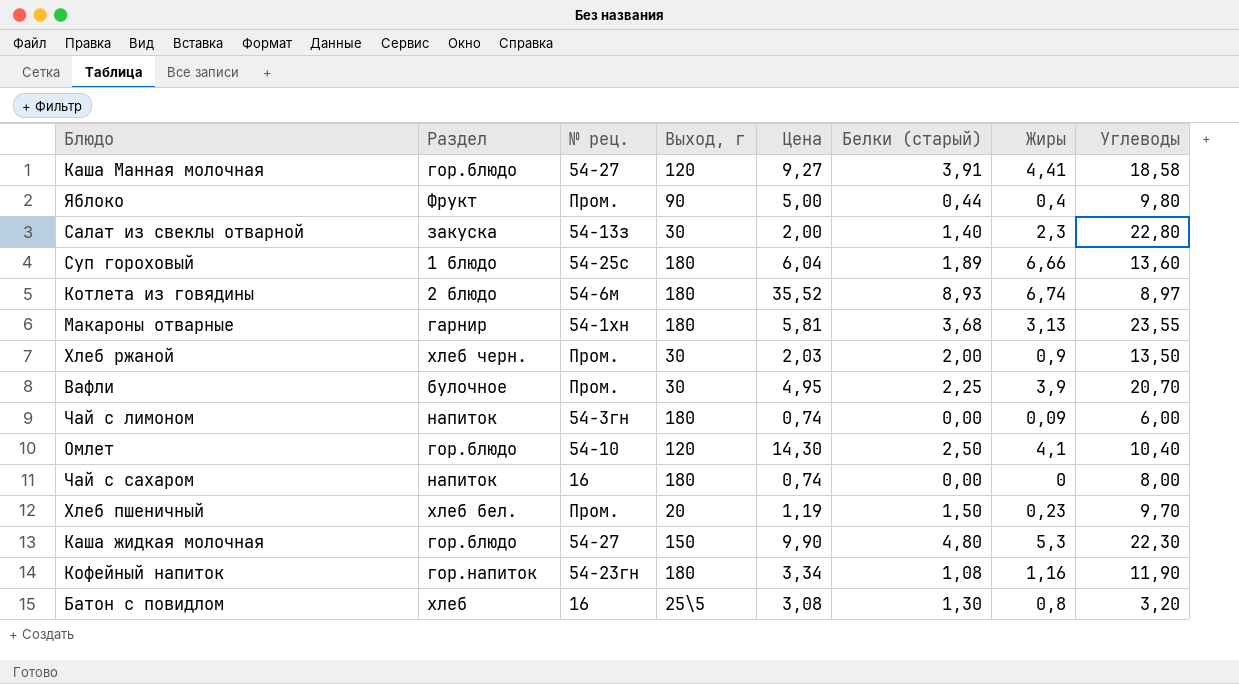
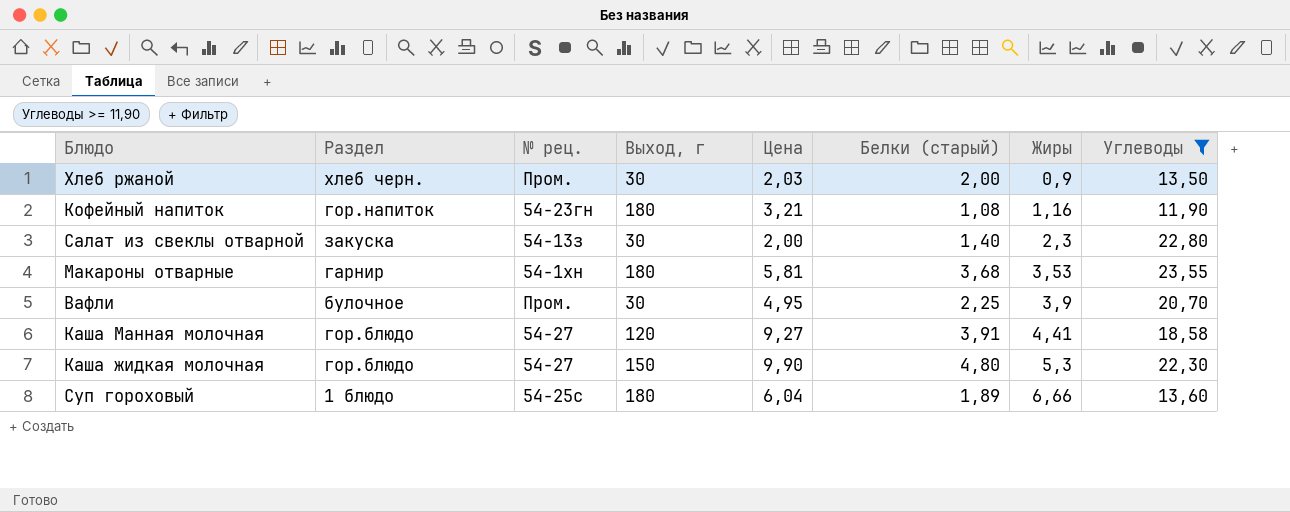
filter: none -> Углеводы >= 11,90
row order: none -> Жиры ascending
Кофейный напиток | Цена: 3,34 -> 3,21
Макароны отварные | Жиры: 3,13 -> 3,53

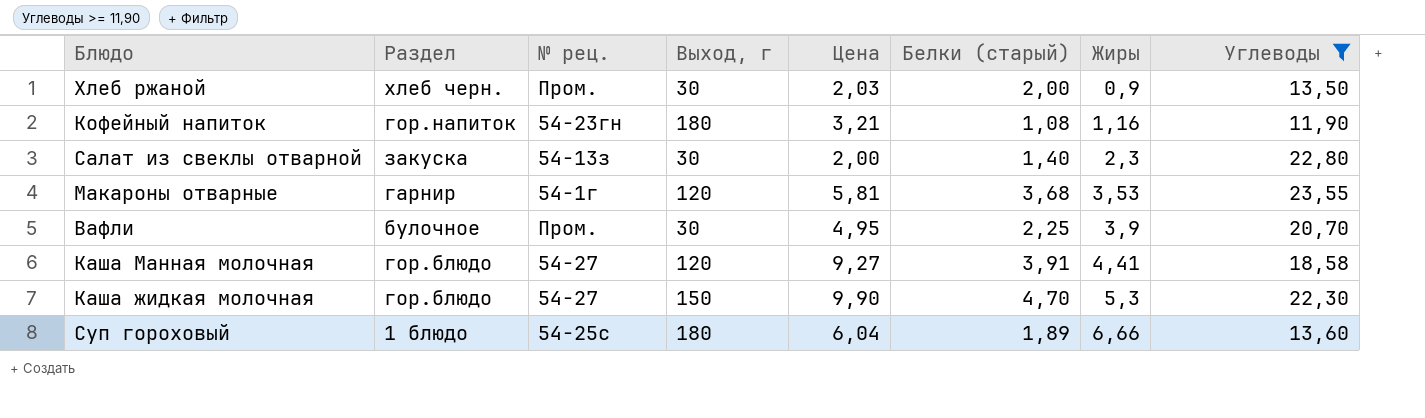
Макароны отварные | № рец.: 54-1хн -> 54-1г
Макароны отварные | Выход, г: 180 -> 120
Каша жидкая молочная | Белки (старый): 4,80 -> 4,70

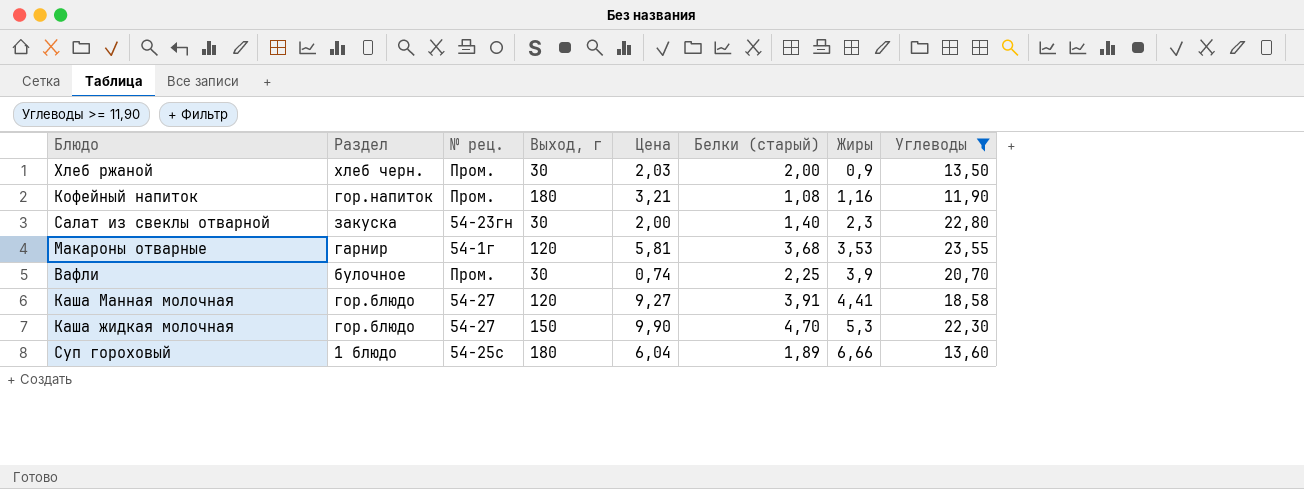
Кофейный напиток | № рец.: 54-23гн -> Пром.
Салат из свеклы отварной | № рец.: 54-13з -> 54-23гн
Вафли | Цена: 4,95 -> 0,74

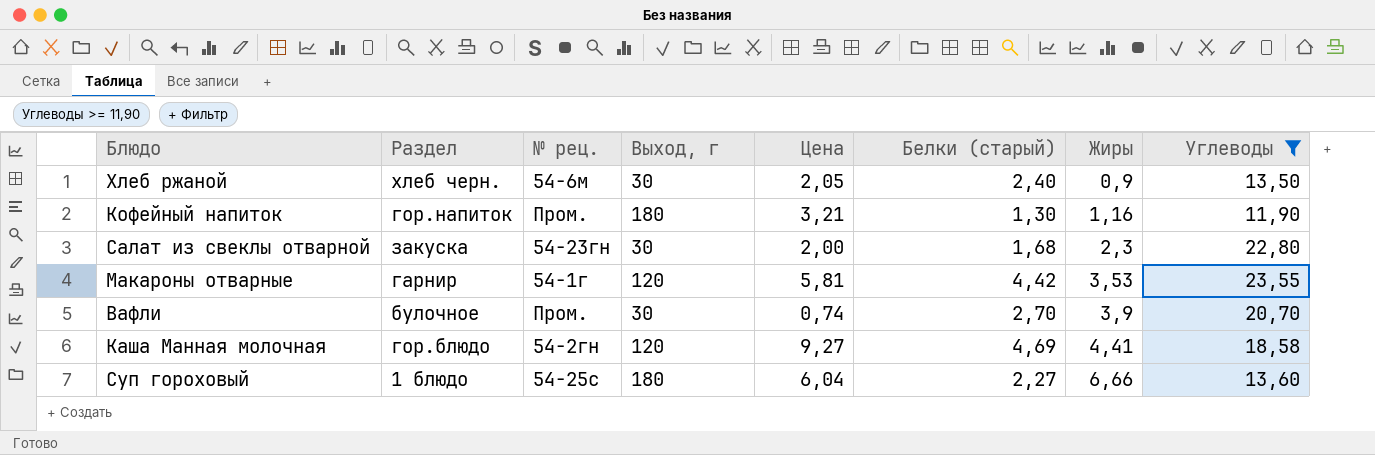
row Каша жидкая молочная: гор.блюдо | 54-27 | 150 | 9,90 | 4,70 | 5,3 | 22,30 -> none
Хлеб ржаной | № рец.: Пром. -> 54-6м
Хлеб ржаной | Цена: 2,03 -> 2,05
Хлеб ржаной | Белки (старый): 2,00 -> 2,40
Кофейный напиток | Белки (старый): 1,08 -> 1,30
Салат из свеклы отварной | Белки (старый): 1,40 -> 1,68
Макароны отварные | Белки (старый): 3,68 -> 4,42
Вафли | Белки (старый): 2,25 -> 2,70
Каша Манная молочная | № рец.: 54-27 -> 54-2гн
Каша Манная молочная | Белки (старый): 3,91 -> 4,69
Суп гороховый | Белки (старый): 1,89 -> 2,27

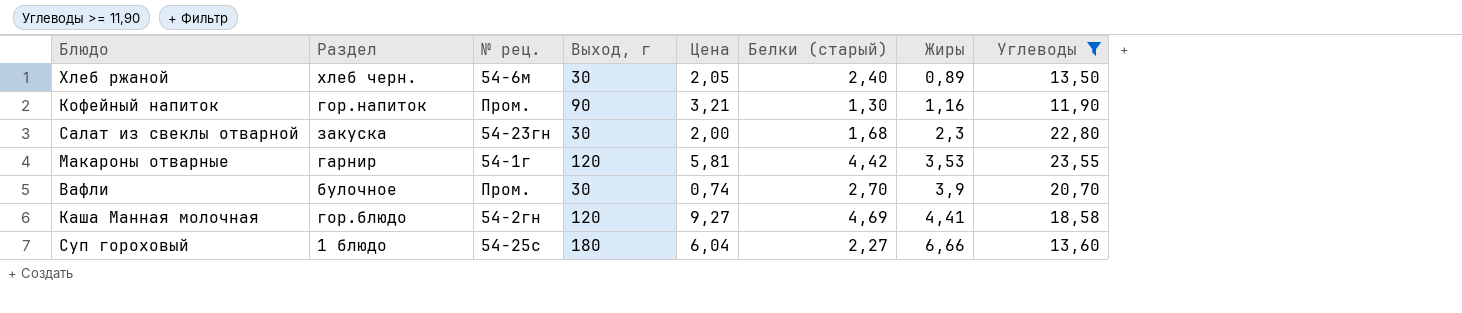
Хлеб ржаной | Жиры: 0,9 -> 0,89
Кофейный напиток | Выход, г: 180 -> 90

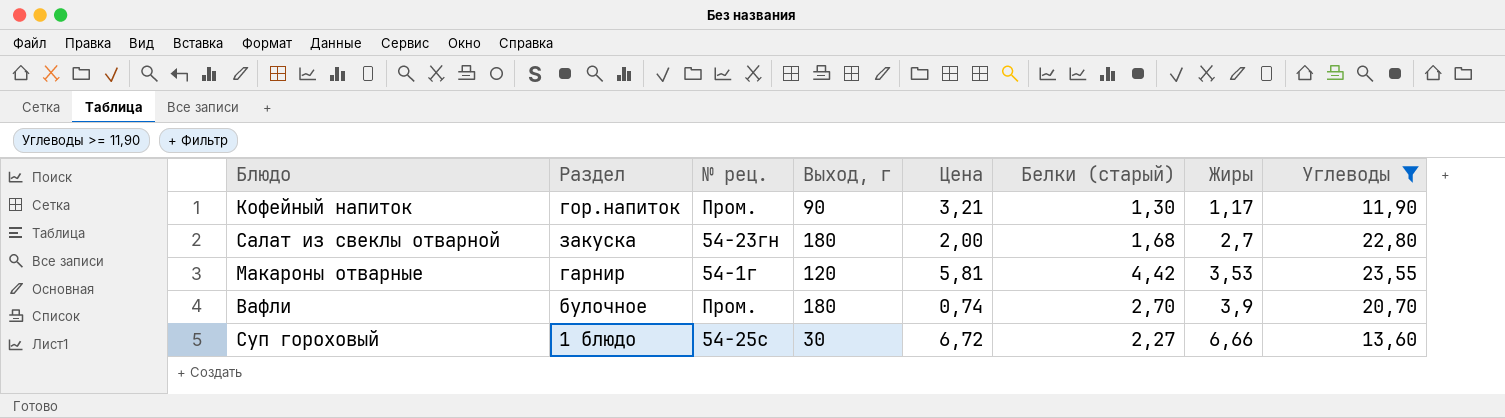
row Хлеб ржаной: хлеб черн. | 54-6м | 30 | 2,05 | 2,40 | 0,89 | 13,50 -> none
row Каша Манная молочная: гор.блюдо | 54-2гн | 120 | 9,27 | 4,69 | 4,41 | 18,58 -> none
Кофейный напиток | Жиры: 1,16 -> 1,17
Салат из свеклы отварной | Выход, г: 30 -> 180
Салат из свеклы отварной | Жиры: 2,3 -> 2,7
Вафли | Выход, г: 30 -> 180
Суп гороховый | Выход, г: 180 -> 30
Суп гороховый | Цена: 6,04 -> 6,72

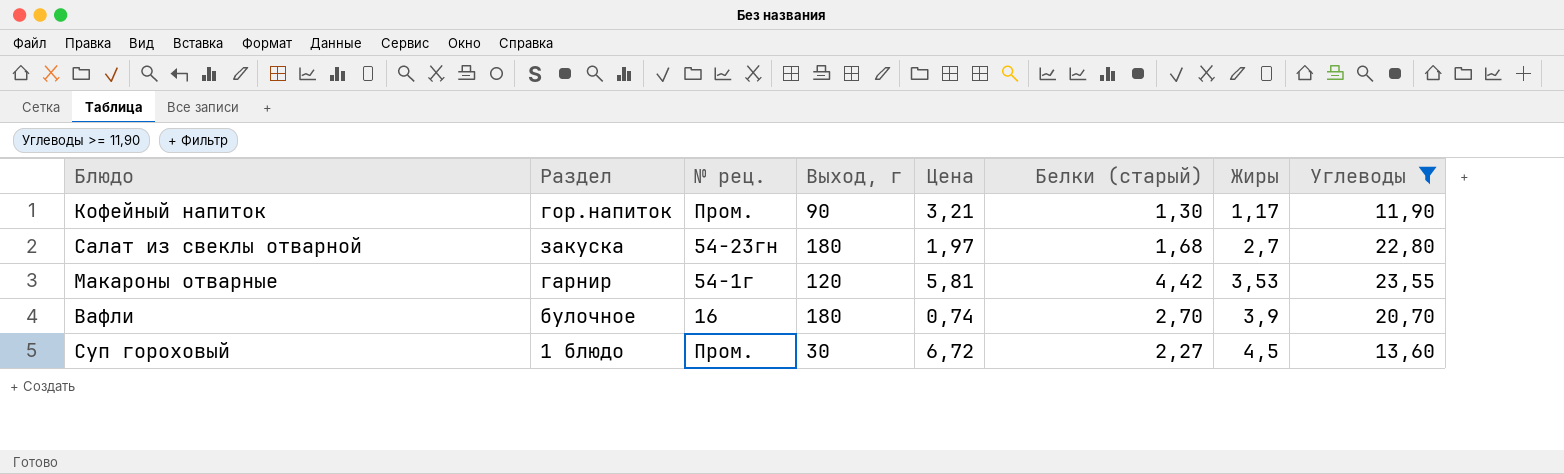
Салат из свеклы отварной | Цена: 2,00 -> 1,97
Вафли | № рец.: Пром. -> 16
Суп гороховый | № рец.: 54-25с -> Пром.
Суп гороховый | Жиры: 6,66 -> 4,5

